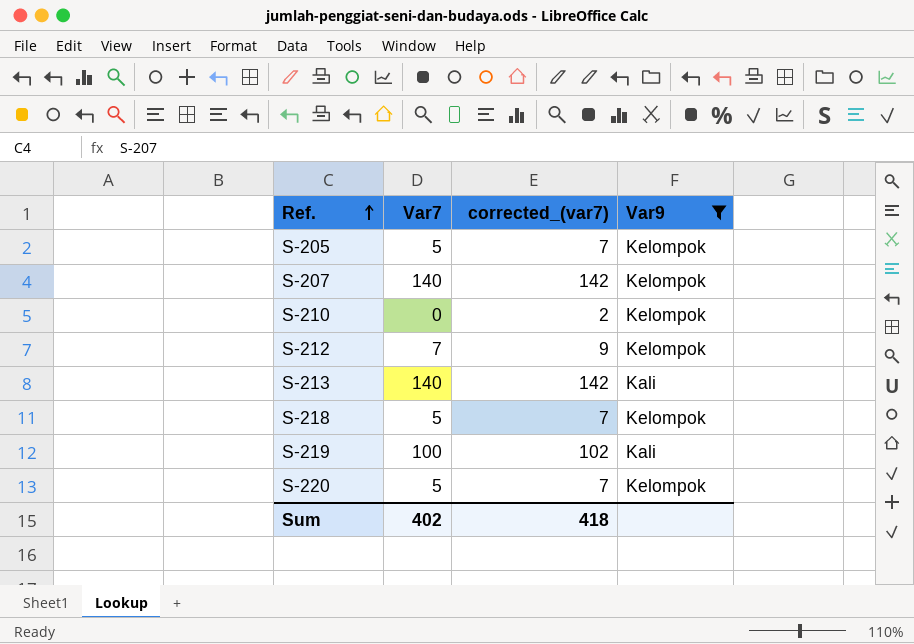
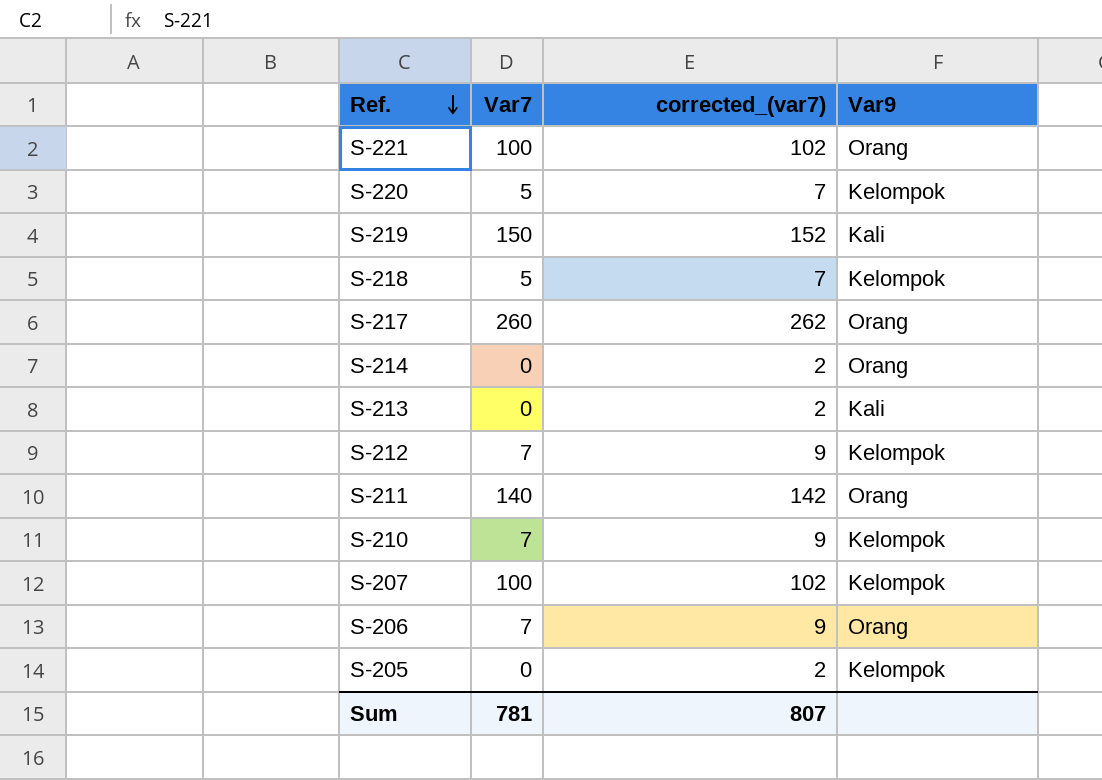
filter: Var9 != Orang -> none
row order: Ref. ascending -> Ref. descending
S-219 | Var7: 100 -> 150
S-219 | corrected_(var7): 102 -> 152
S-213 | Var7: 140 -> 0
S-213 | corrected_(var7): 142 -> 2
S-210 | Var7: 0 -> 7
S-210 | corrected_(var7): 2 -> 9
S-207 | Var7: 140 -> 100
S-207 | corrected_(var7): 142 -> 102
S-205 | Var7: 5 -> 0
S-205 | corrected_(var7): 7 -> 2
Sum | Var7: 402 -> 781
Sum | corrected_(var7): 418 -> 807

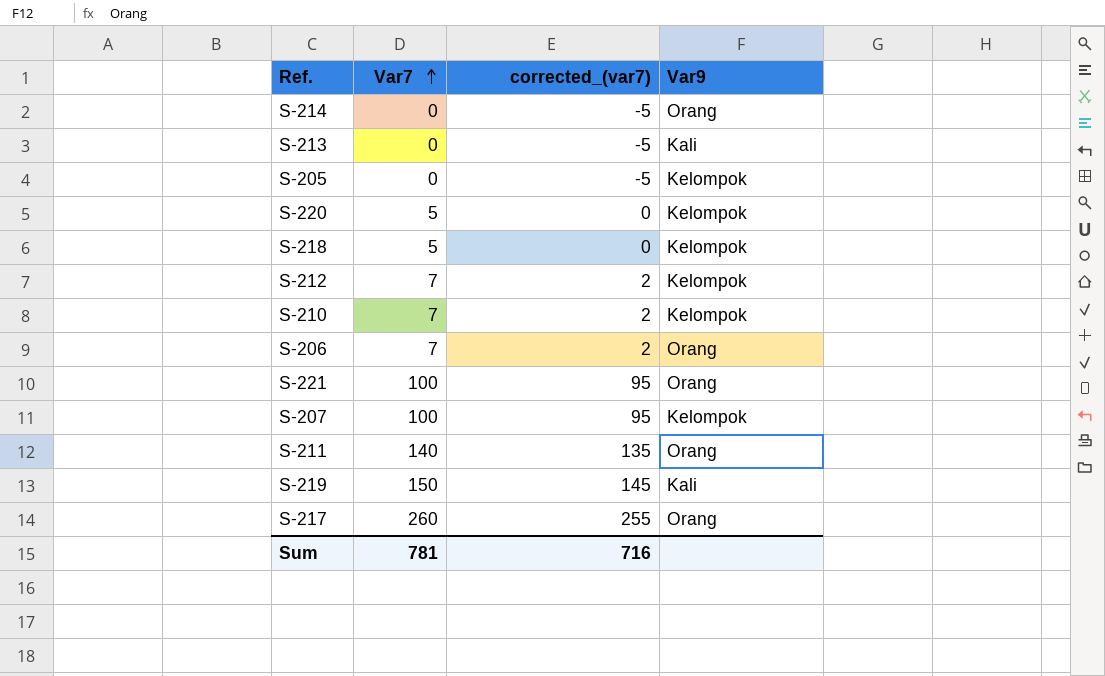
row order: Ref. descending -> Var7 ascending
column corrected_(var7) | formula: [Var7] + 2 -> [Var7] - 5
Sum | corrected_(var7): 807 -> 716

